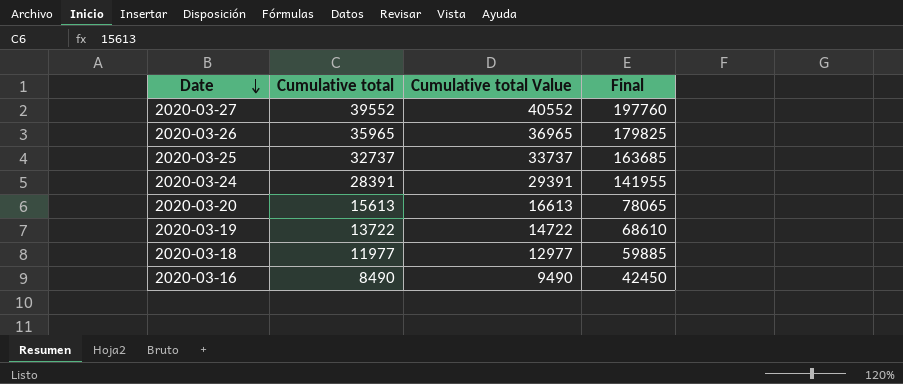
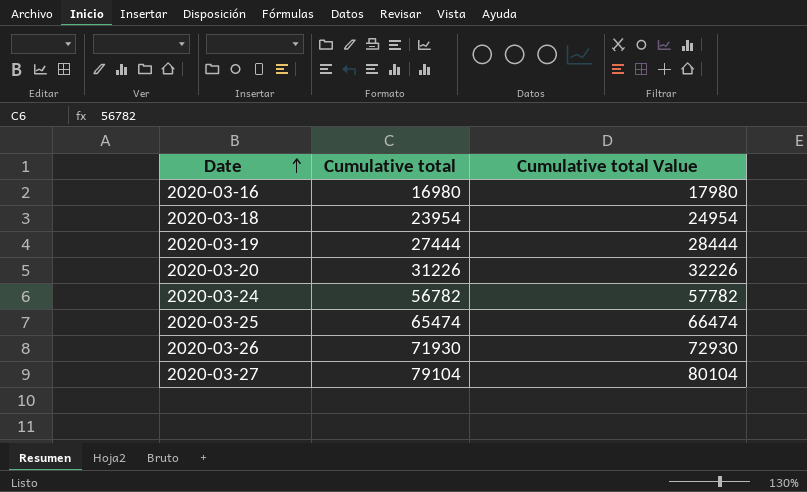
row order: Date descending -> Date ascending
column Final | formula: [Cumulative total] * 5 -> none
2020-03-16 | Cumulative total: 8490 -> 16980
2020-03-16 | Cumulative total Value: 9490 -> 17980
2020-03-18 | Cumulative total: 11977 -> 23954
2020-03-18 | Cumulative total Value: 12977 -> 24954
2020-03-19 | Cumulative total: 13722 -> 27444
2020-03-19 | Cumulative total Value: 14722 -> 28444
2020-03-20 | Cumulative total: 15613 -> 31226
2020-03-20 | Cumulative total Value: 16613 -> 32226
2020-03-24 | Cumulative total: 28391 -> 56782
2020-03-24 | Cumulative total Value: 29391 -> 57782
2020-03-25 | Cumulative total: 32737 -> 65474
2020-03-25 | Cumulative total Value: 33737 -> 66474
2020-03-26 | Cumulative total: 35965 -> 71930
2020-03-26 | Cumulative total Value: 36965 -> 72930
2020-03-27 | Cumulative total: 39552 -> 79104
2020-03-27 | Cumulative total Value: 40552 -> 80104

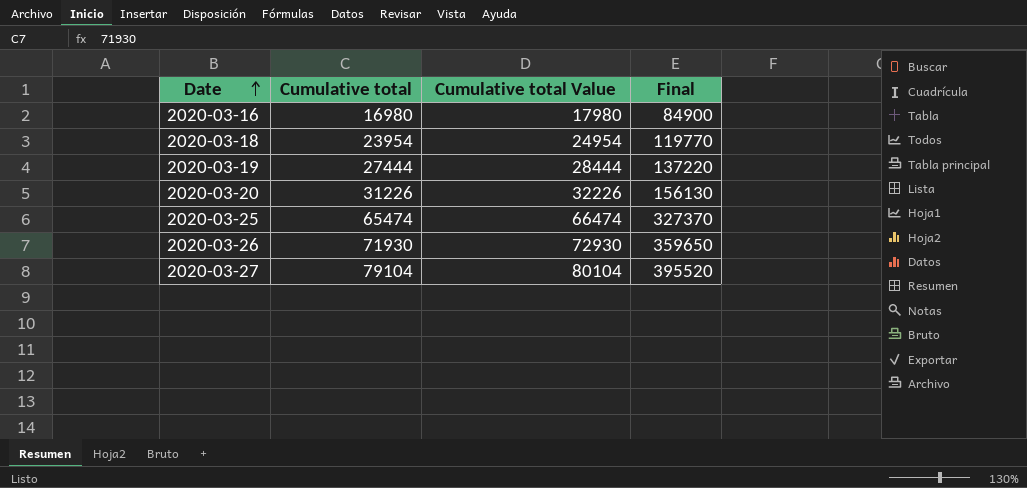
column Final | formula: none -> [Cumulative total] * 5
row 2020-03-24: 56782 | 57782 -> none

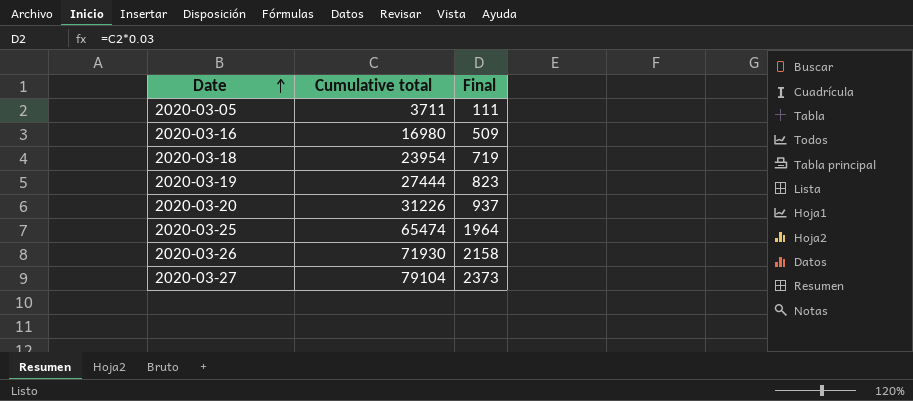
column Cumulative total Value | formula: [Cumulative total] + 1000 -> none
column Final | formula: [Cumulative total] * 5 -> [Cumulative total] * 0.03
row 2020-03-05: none -> 3711 | 111

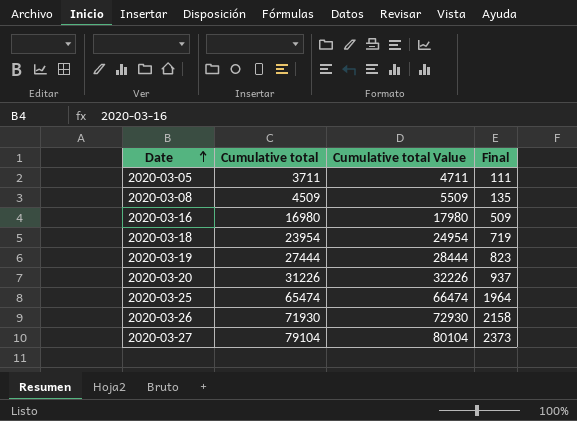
column Cumulative total Value | formula: none -> [Cumulative total] + 1000
row 2020-03-08: none -> 4509 | 5509 | 135

